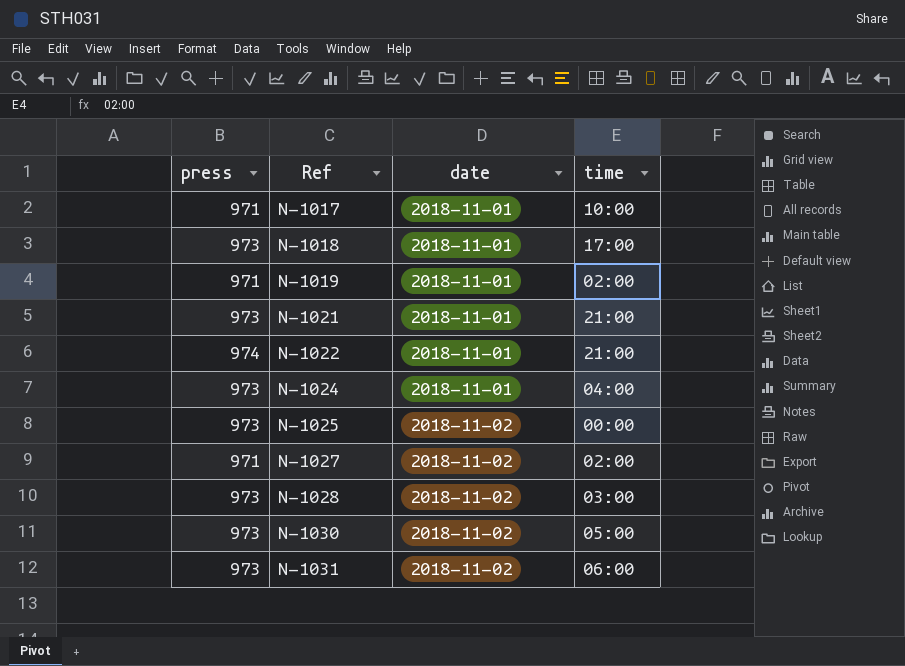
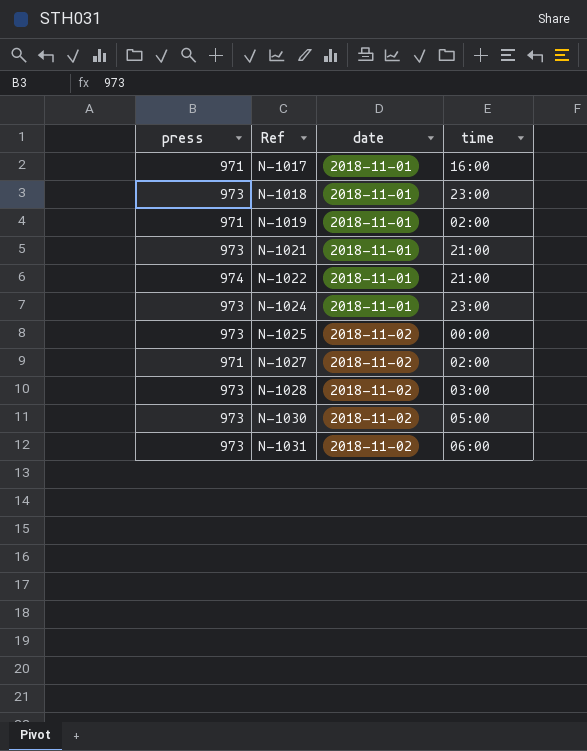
N-1017 | time: 10:00 -> 16:00
N-1018 | time: 17:00 -> 23:00
N-1024 | time: 04:00 -> 23:00

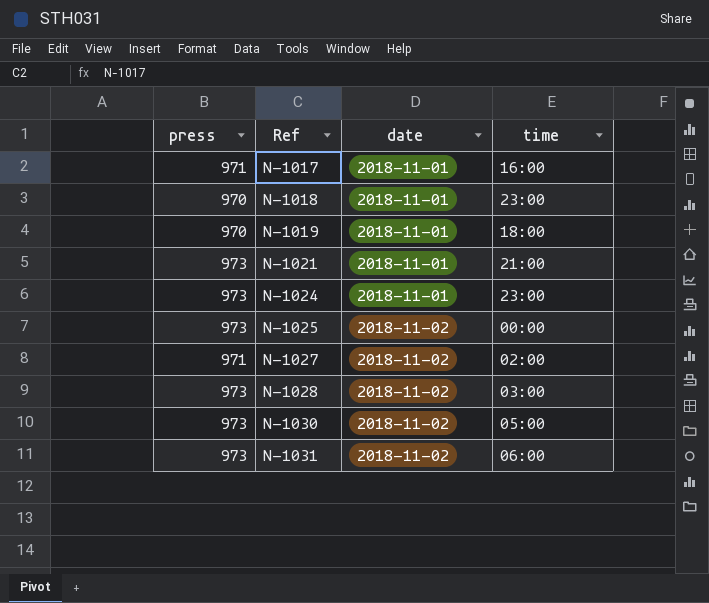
row N-1022: 974 | 2018-11-01 | 21:00 -> none
N-1018 | press: 973 -> 970
N-1019 | press: 971 -> 970
N-1019 | time: 02:00 -> 18:00

